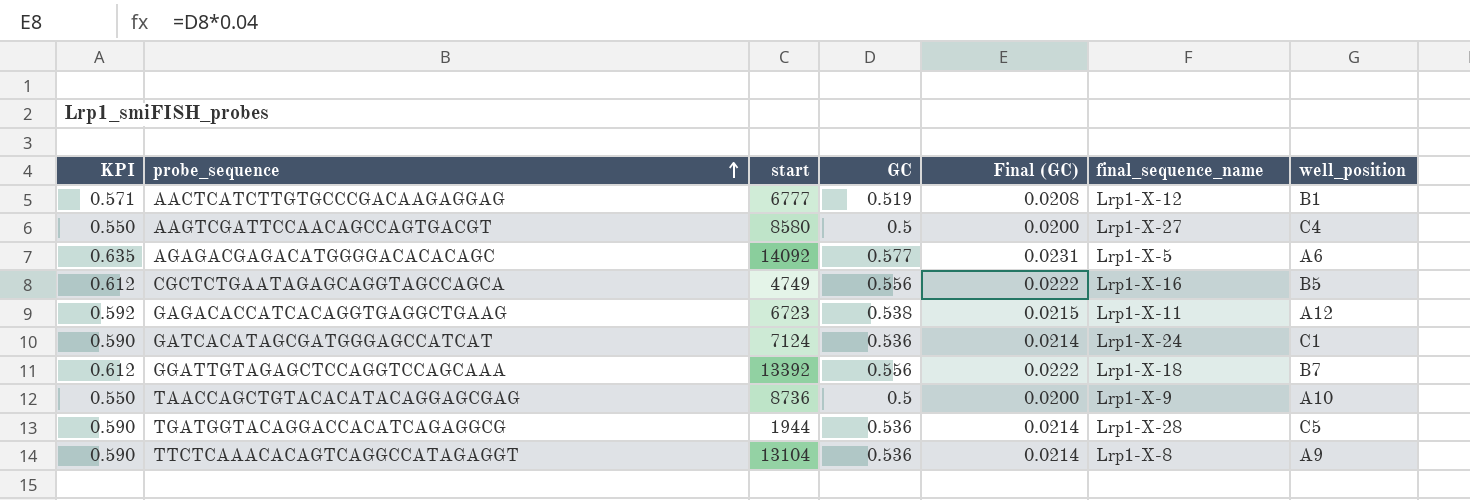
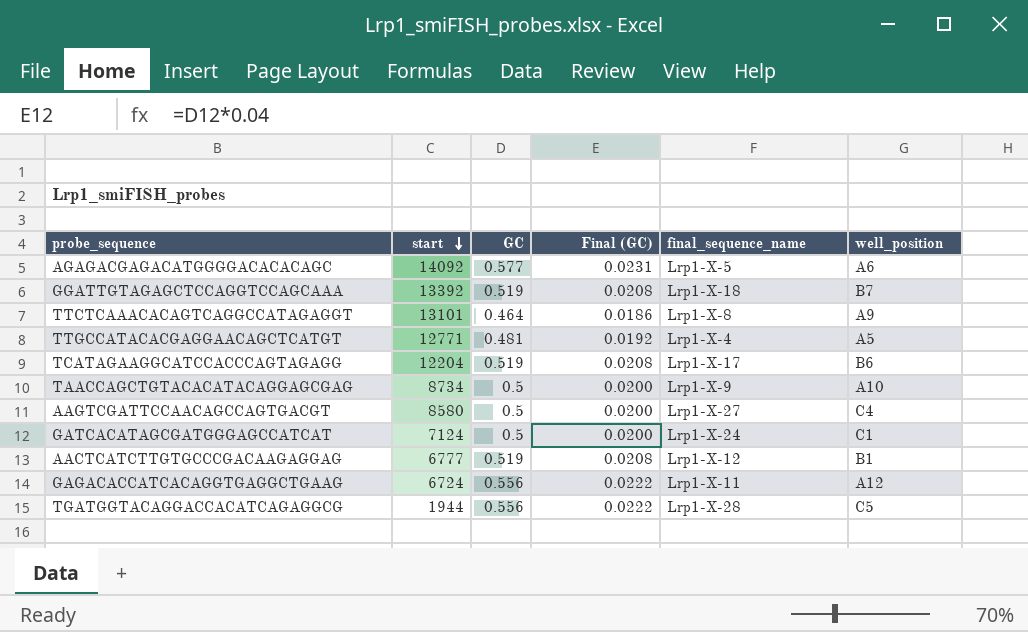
row order: probe_sequence ascending -> start descending
column KPI | formula: [GC] * 1.1 -> none
row CGCTCTGAATAGAGCAGGTAGCCAGCA: 0.612 | 4749 | 0.556 | 0.0222 | Lrp1-X-16 | B5 -> none
GGATTGTAGAGCTCCAGGTCCAGCAAA | GC: 0.556 -> 0.519
GGATTGTAGAGCTCCAGGTCCAGCAAA | Final (GC): 0.0222 -> 0.0208
TTCTCAAACACAGTCAGGCCATAGAGGT | start: 13104 -> 13101
TTCTCAAACACAGTCAGGCCATAGAGGT | GC: 0.536 -> 0.464
TTCTCAAACACAGTCAGGCCATAGAGGT | Final (GC): 0.0214 -> 0.0186
row TTGCCATACACGAGGAACAGCTCATGT: none -> 12771 | 0.481 | 0.0192 | Lrp1-X-4 | A5
row TCATAGAAGGCATCCACCCAGTAGAGG: none -> 12204 | 0.519 | 0.0208 | Lrp1-X-17 | B6
TAACCAGCTGTACACATACAGGAGCGAG | start: 8736 -> 8734
GATCACATAGCGATGGGAGCCATCAT | GC: 0.536 -> 0.5
GATCACATAGCGATGGGAGCCATCAT | Final (GC): 0.0214 -> 0.0200
GAGACACCATCACAGGTGAGGCTGAAG | start: 6723 -> 6724
GAGACACCATCACAGGTGAGGCTGAAG | GC: 0.538 -> 0.556
GAGACACCATCACAGGTGAGGCTGAAG | Final (GC): 0.0215 -> 0.0222
TGATGGTACAGGACCACATCAGAGGCG | GC: 0.536 -> 0.556
TGATGGTACAGGACCACATCAGAGGCG | Final (GC): 0.0214 -> 0.0222

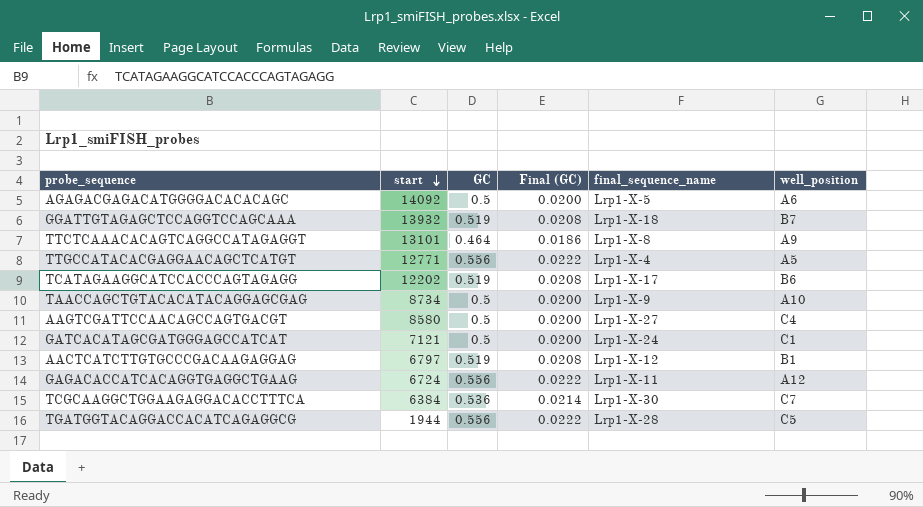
AGAGACGAGACATGGGGACACACAGC | GC: 0.577 -> 0.5
AGAGACGAGACATGGGGACACACAGC | Final (GC): 0.0231 -> 0.0200
GGATTGTAGAGCTCCAGGTCCAGCAAA | start: 13392 -> 13932
TTGCCATACACGAGGAACAGCTCATGT | GC: 0.481 -> 0.556
TTGCCATACACGAGGAACAGCTCATGT | Final (GC): 0.0192 -> 0.0222
TCATAGAAGGCATCCACCCAGTAGAGG | start: 12204 -> 12202
GATCACATAGCGATGGGAGCCATCAT | start: 7124 -> 7121
AACTCATCTTGTGCCCGACAAGAGGAG | start: 6777 -> 6797
row TCGCAAGGCTGGAAGAGGACACCTTTCA: none -> 6384 | 0.536 | 0.0214 | Lrp1-X-30 | C7

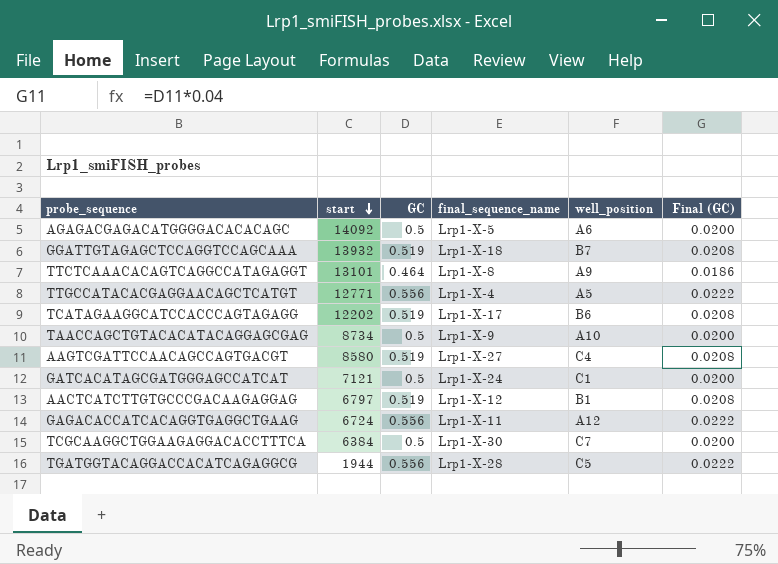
column Final (GC) | position: 4 -> 6
AAGTCGATTCCAACAGCCAGTGACGT | GC: 0.5 -> 0.519
AAGTCGATTCCAACAGCCAGTGACGT | Final (GC): 0.0200 -> 0.0208
TCGCAAGGCTGGAAGAGGACACCTTTCA | GC: 0.536 -> 0.5
TCGCAAGGCTGGAAGAGGACACCTTTCA | Final (GC): 0.0214 -> 0.0200

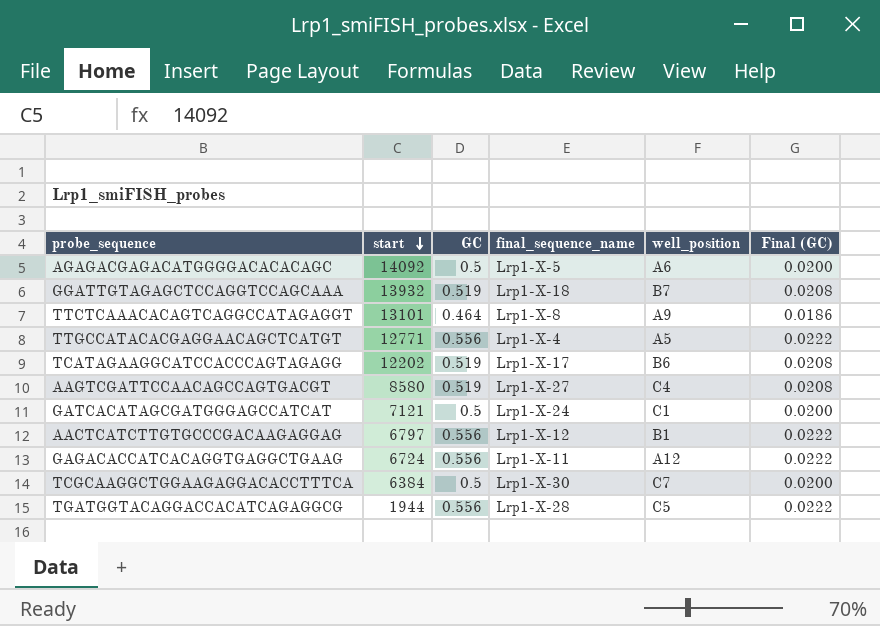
row TAACCAGCTGTACACATACAGGAGCGAG: 8734 | 0.5 | Lrp1-X-9 | A10 | 0.0200 -> none
AACTCATCTTGTGCCCGACAAGAGGAG | GC: 0.519 -> 0.556
AACTCATCTTGTGCCCGACAAGAGGAG | Final (GC): 0.0208 -> 0.0222

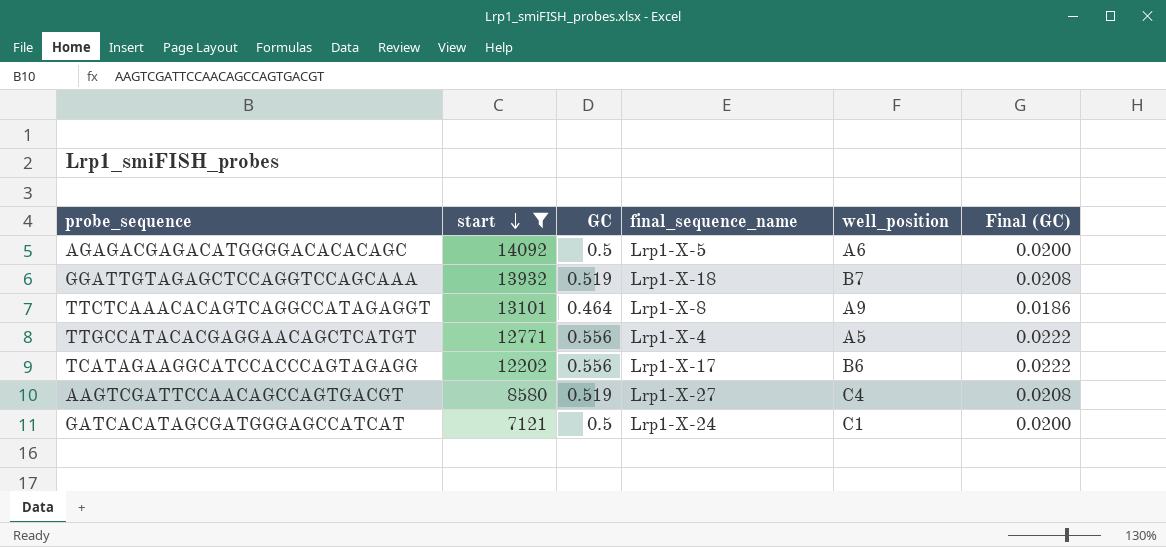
filter: none -> start >= 7121
TCATAGAAGGCATCCACCCAGTAGAGG | GC: 0.519 -> 0.556
TCATAGAAGGCATCCACCCAGTAGAGG | Final (GC): 0.0208 -> 0.0222

